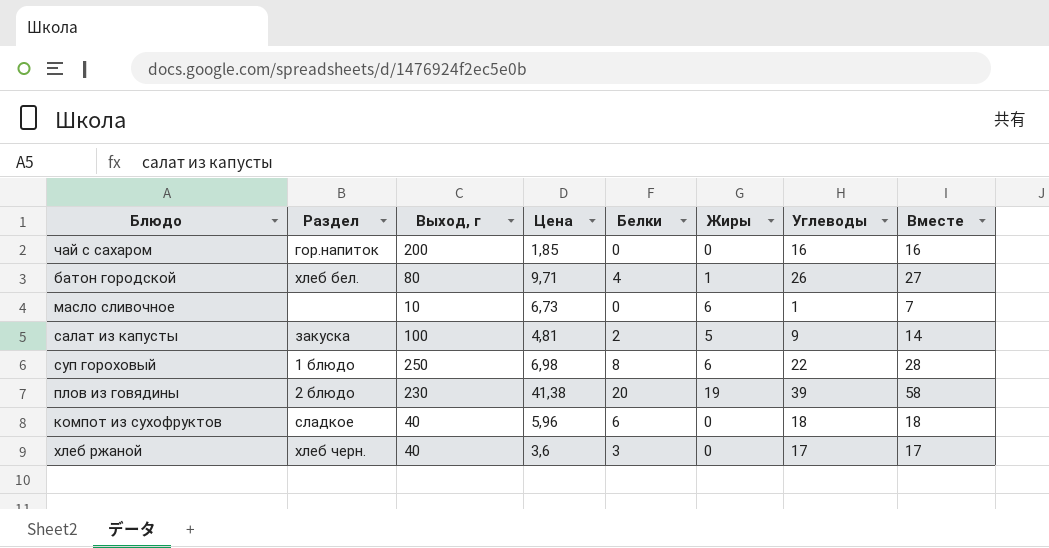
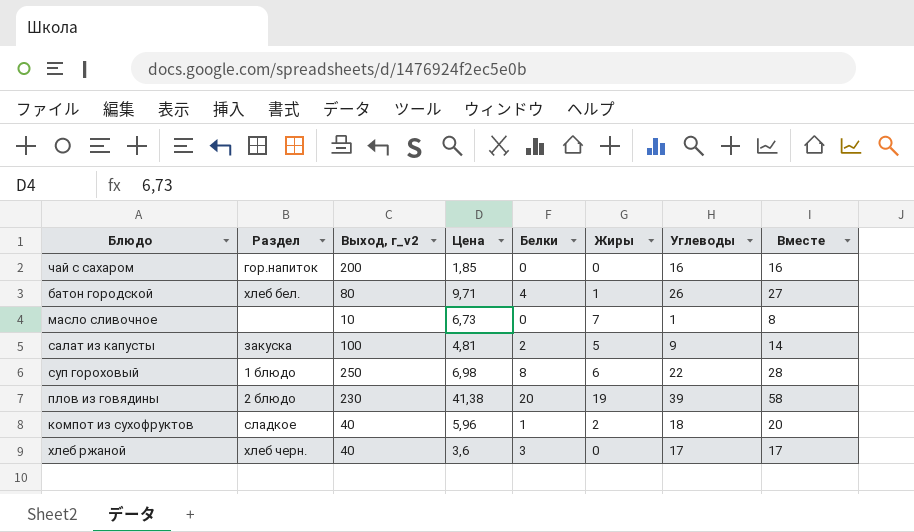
column name: Выход, г -> Выход, г_v2
масло сливочное | Жиры: 6 -> 7
масло сливочное | Вместе: 7 -> 8
компот из сухофруктов | Белки: 6 -> 1
компот из сухофруктов | Жиры: 0 -> 2
компот из сухофруктов | Вместе: 18 -> 20

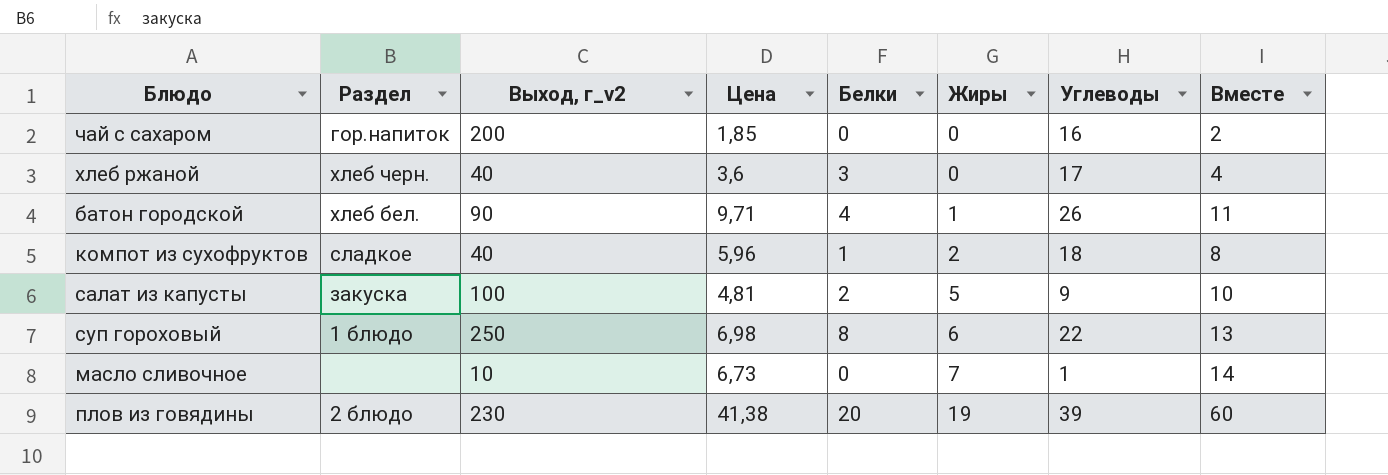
row order: none -> Жиры ascending
column Вместе | formula: [Жиры] + [Углеводы] -> [Цена] + [Жиры]
батон городской | Выход, г_v2: 80 -> 90

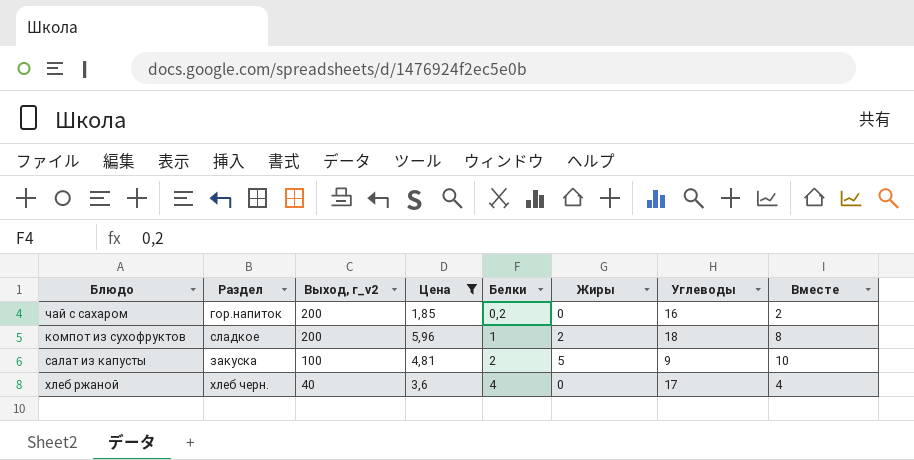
filter: none -> Цена <= 5,96
row order: Жиры ascending -> Выход, г_v2 descending
чай с сахаром | Белки: 0 -> 0,2
компот из сухофруктов | Выход, г_v2: 40 -> 200
хлеб ржаной | Белки: 3 -> 4

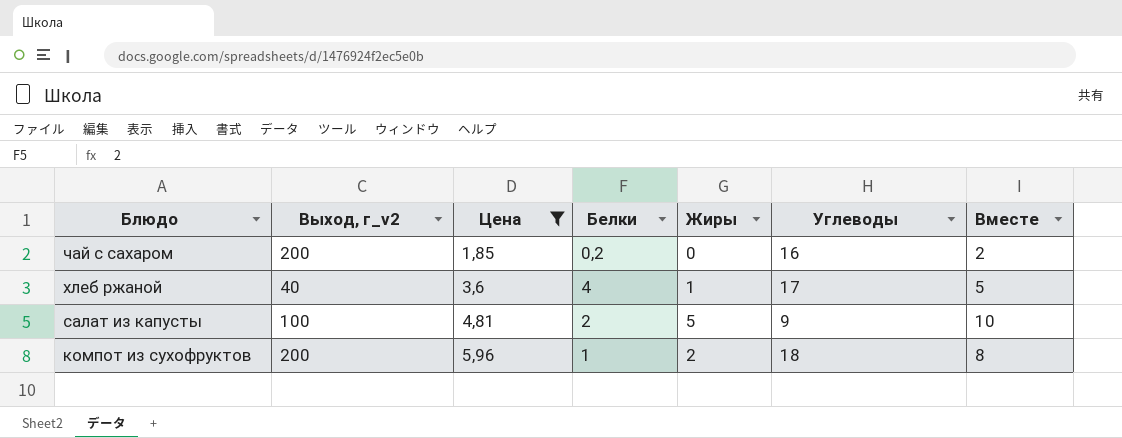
row order: Выход, г_v2 descending -> Блюдо descending
column Раздел | position: 2 -> none
хлеб ржаной | Жиры: 0 -> 1
хлеб ржаной | Вместе: 4 -> 5

